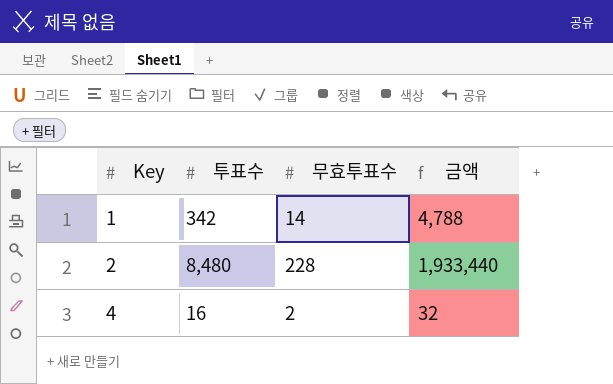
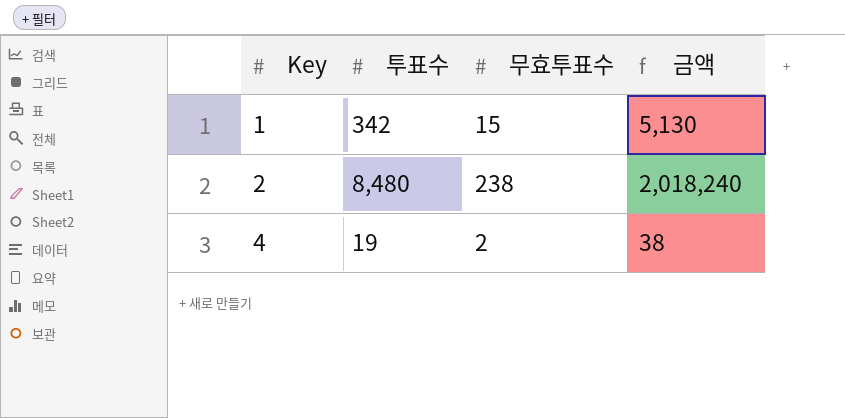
1 | 무효투표수: 14 -> 15
1 | 금액: 4,788 -> 5,130
2 | 무효투표수: 228 -> 238
2 | 금액: 1,933,440 -> 2,018,240
4 | 투표수: 16 -> 19
4 | 금액: 32 -> 38

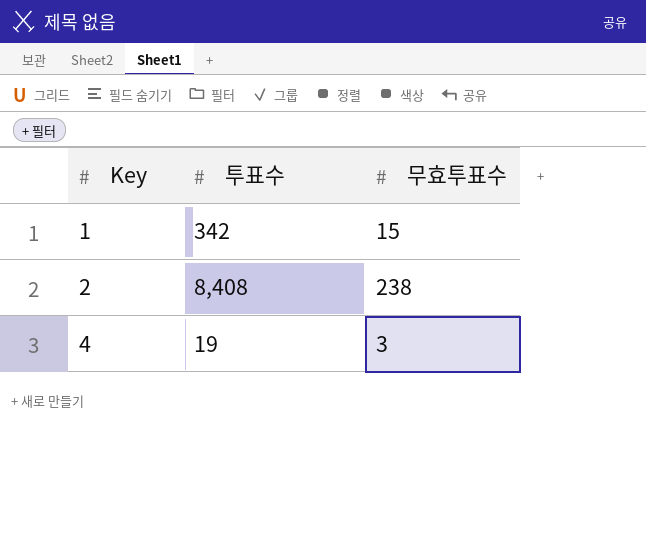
column 금액 | formula: [투표수] * [무효투표수] -> none
2 | 투표수: 8,480 -> 8,408
4 | 무효투표수: 2 -> 3

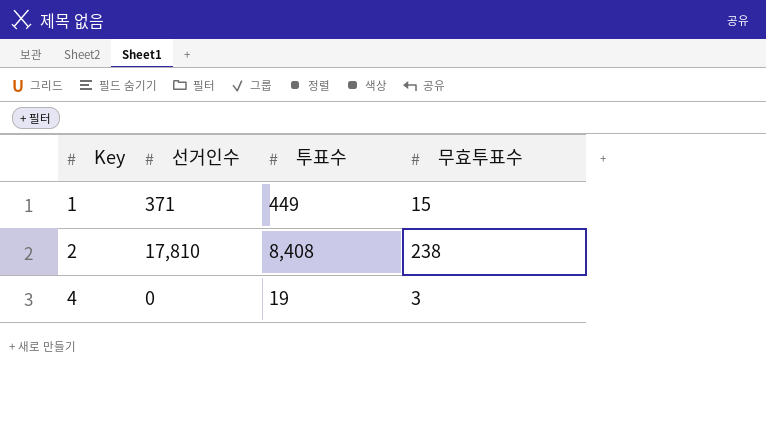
column 선거인수 | position: none -> 2
1 | 투표수: 342 -> 449

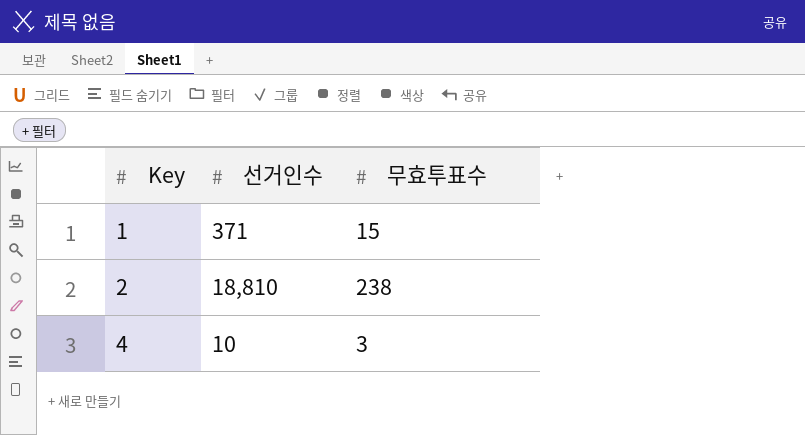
column 투표수 | position: 3 -> none
2 | 선거인수: 17,810 -> 18,810
4 | 선거인수: 0 -> 10

